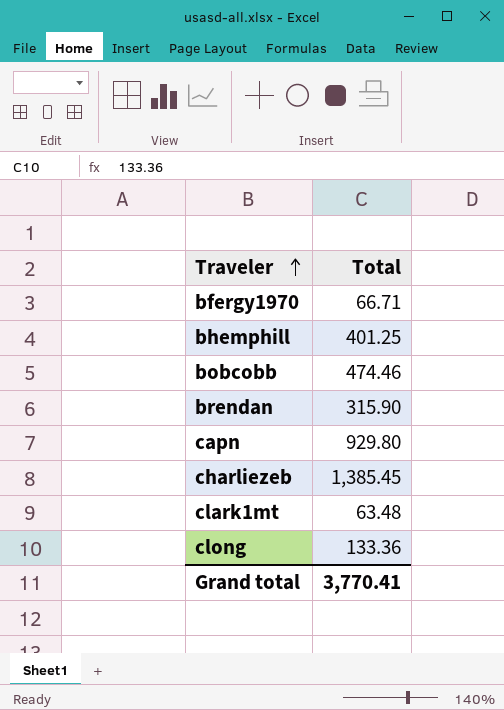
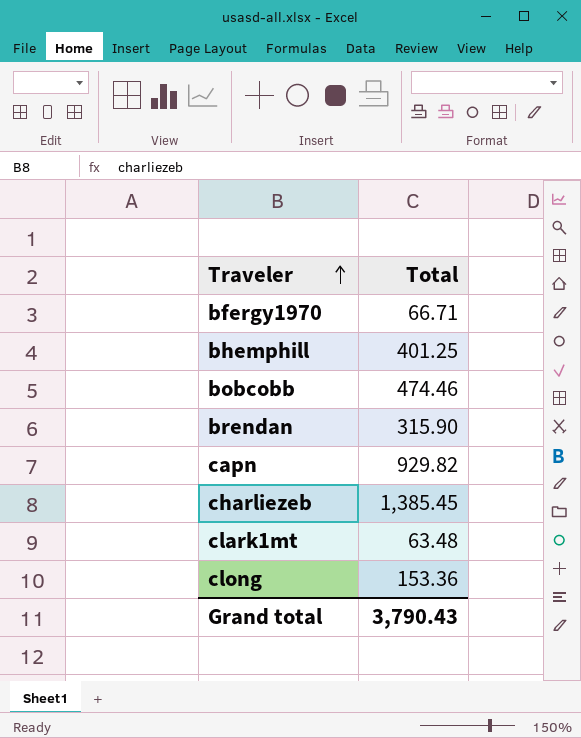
capn | Total: 929.80 -> 929.82
clong | Total: 133.36 -> 153.36
Grand total | Total: 3,770.41 -> 3,790.43

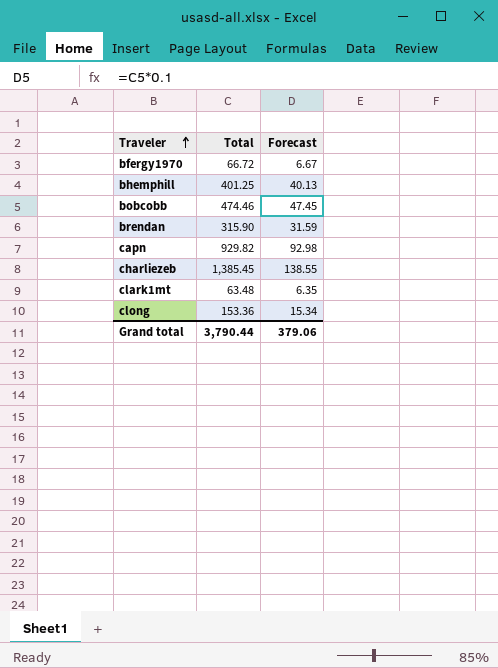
column Forecast | formula: none -> [Total] * 0.1
bfergy1970 | Total: 66.71 -> 66.72
Grand total | Total: 3,790.43 -> 3,790.44

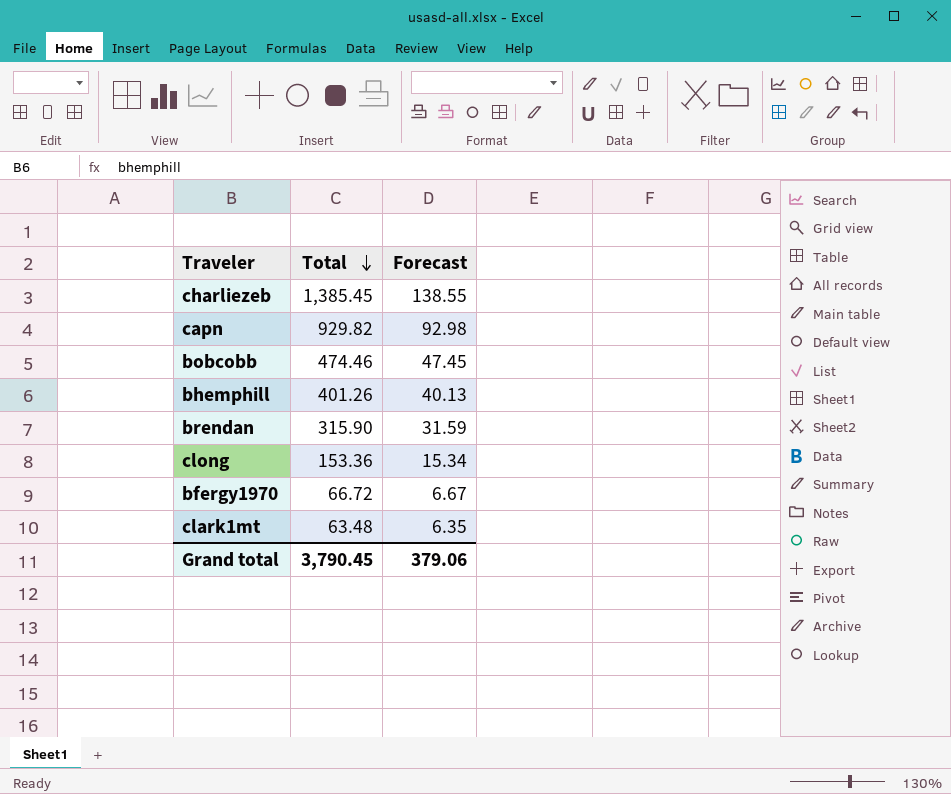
row order: Traveler ascending -> Total descending
bhemphill | Total: 401.25 -> 401.26
Grand total | Total: 3,790.44 -> 3,790.45

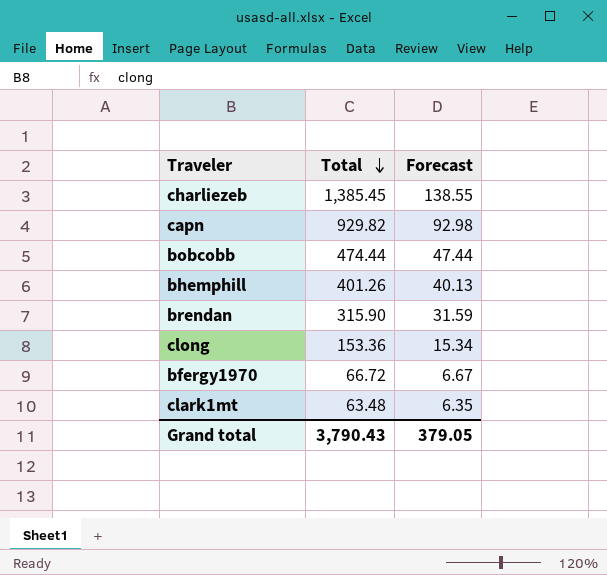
bobcobb | Total: 474.46 -> 474.44
bobcobb | Forecast: 47.45 -> 47.44
Grand total | Total: 3,790.45 -> 3,790.43
Grand total | Forecast: 379.06 -> 379.05

